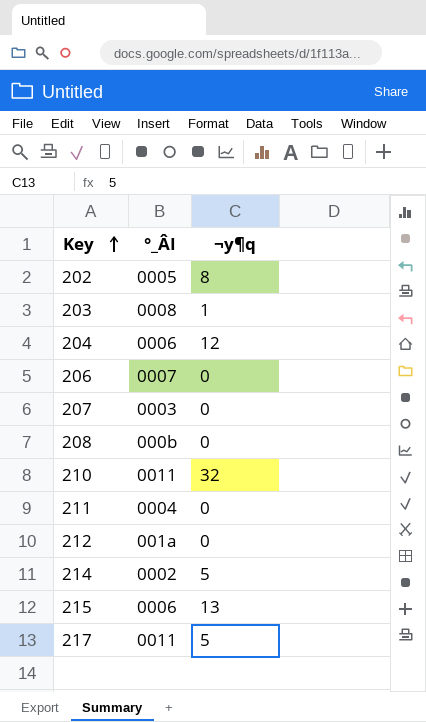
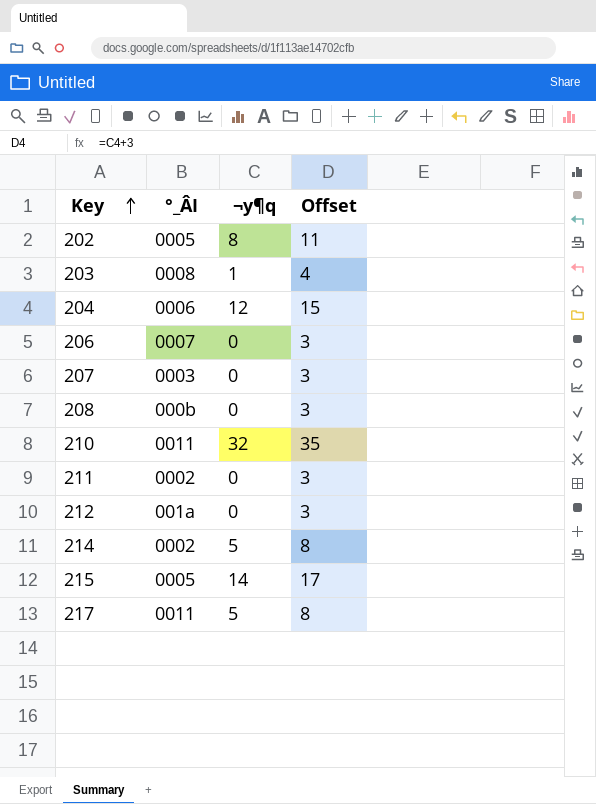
column Offset | formula: none -> [¬y¶q] + 3
211 | °_ÂI: 0004 -> 0002
215 | °_ÂI: 0006 -> 0005
215 | ¬y¶q: 13 -> 14

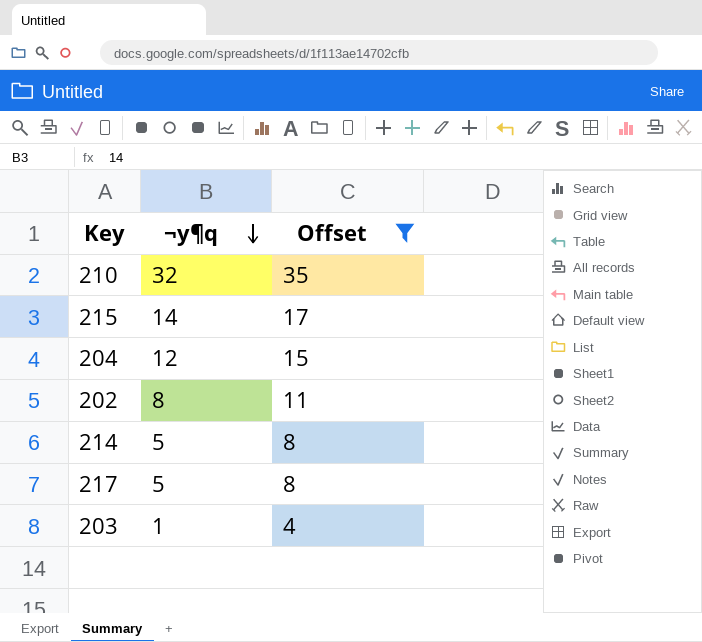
filter: none -> Offset != 3
row order: Key ascending -> ¬y¶q descending
column °_ÂI | position: 2 -> none

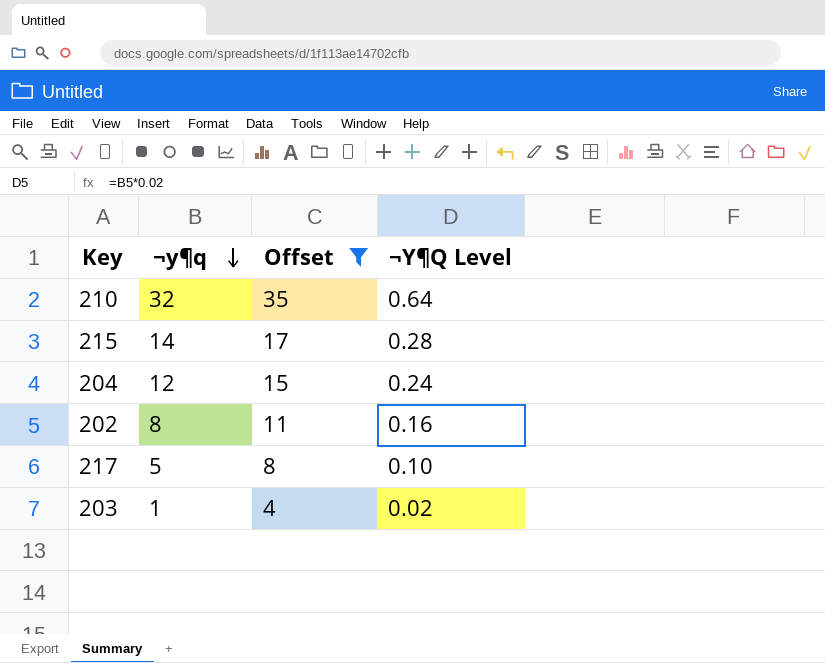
column ¬Y¶Q Level | formula: none -> [¬y¶q] * 0.02
row 214: 5 | 8 -> none

